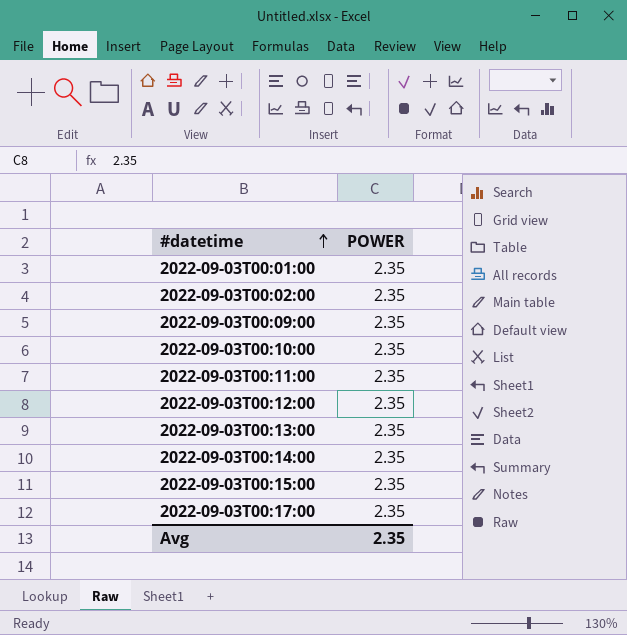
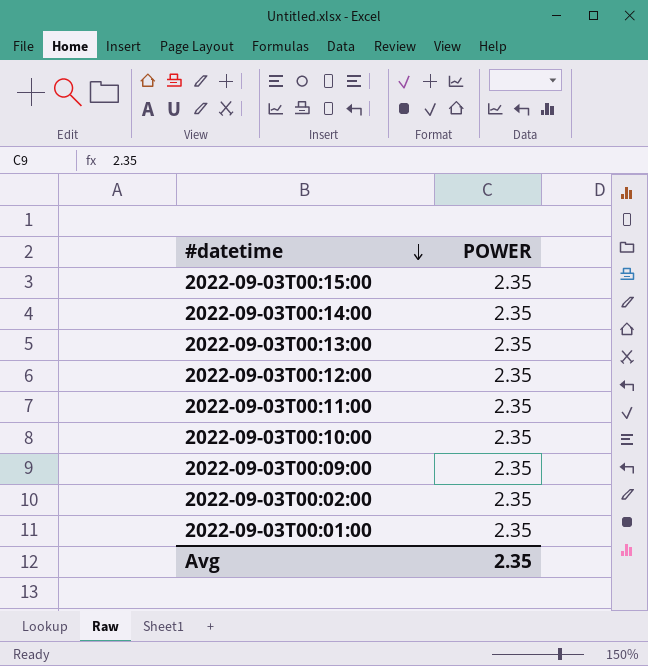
row order: #datetime ascending -> #datetime descending
row 2022-09-03T00:17:00: 2.35 -> none

